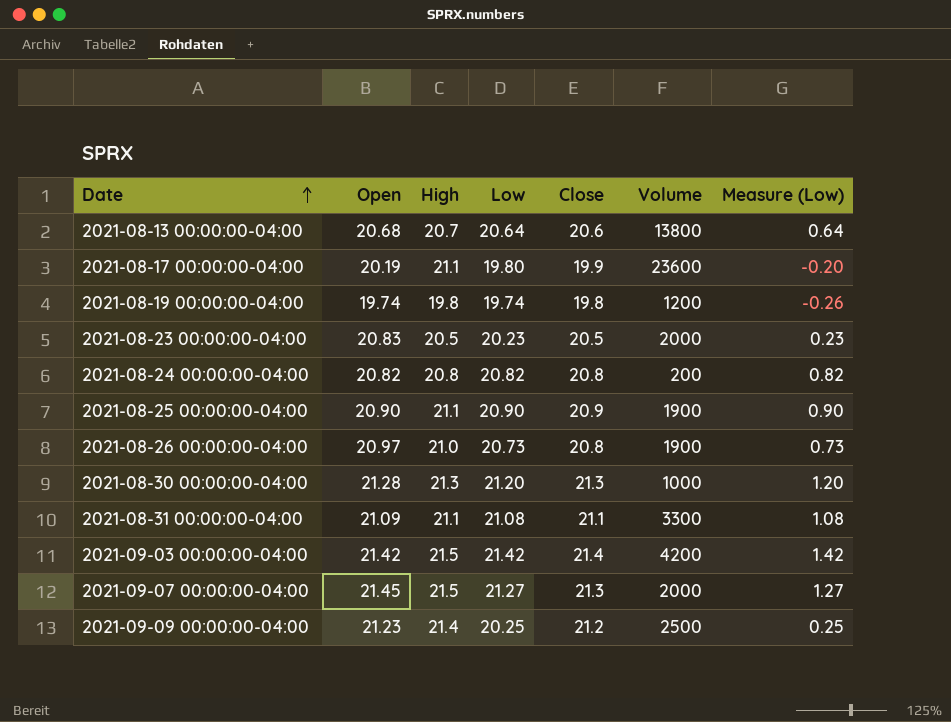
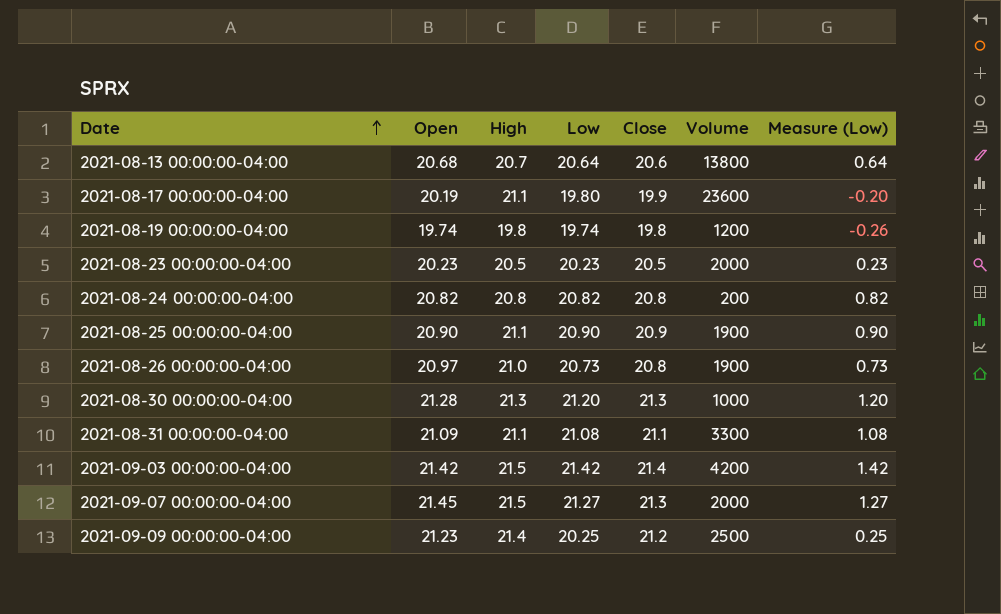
2021-08-23 00:00:00-04:00 | Open: 20.83 -> 20.23

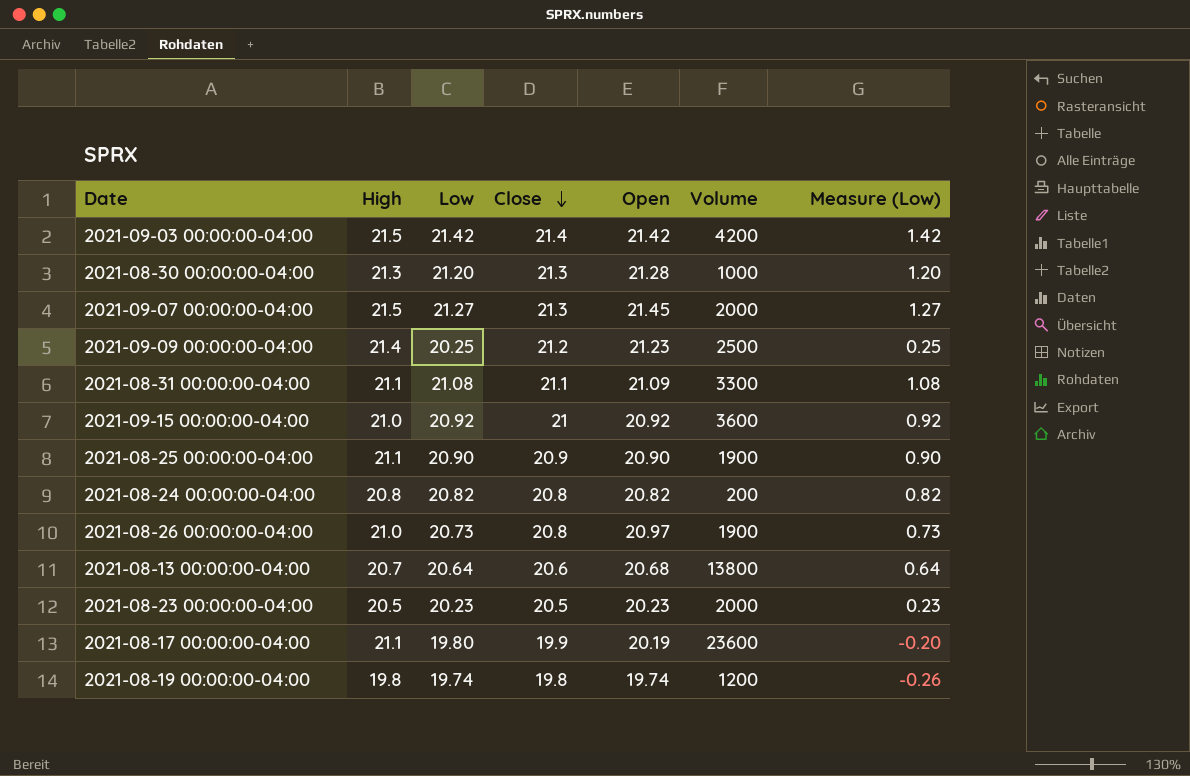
row order: Date ascending -> Close descending
column Open | position: 2 -> 5
row 2021-09-15 00:00:00-04:00: none -> 21.0 | 20.92 | 21 | 20.92 | 3600 | 0.92

